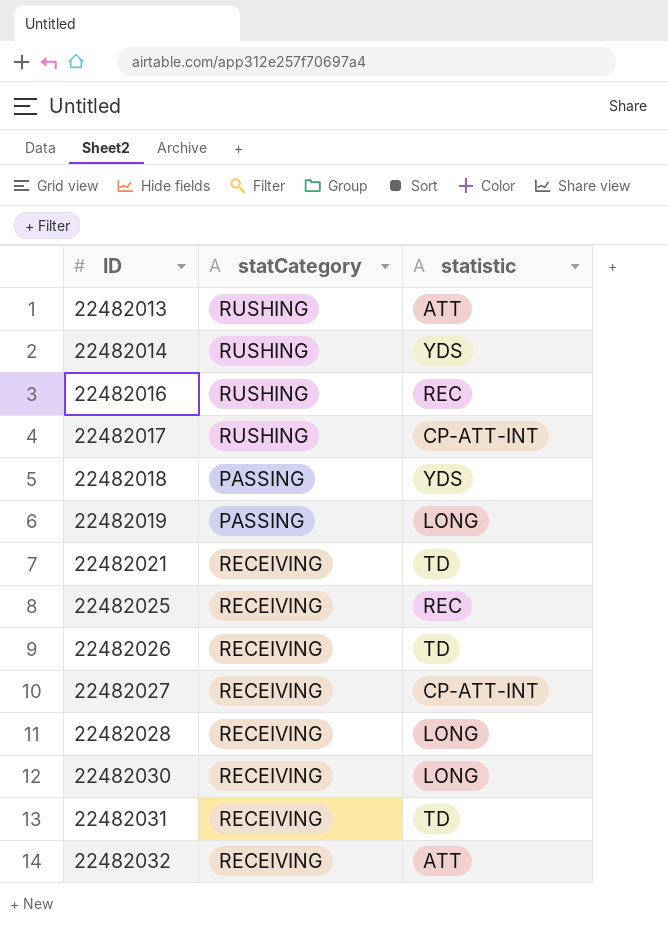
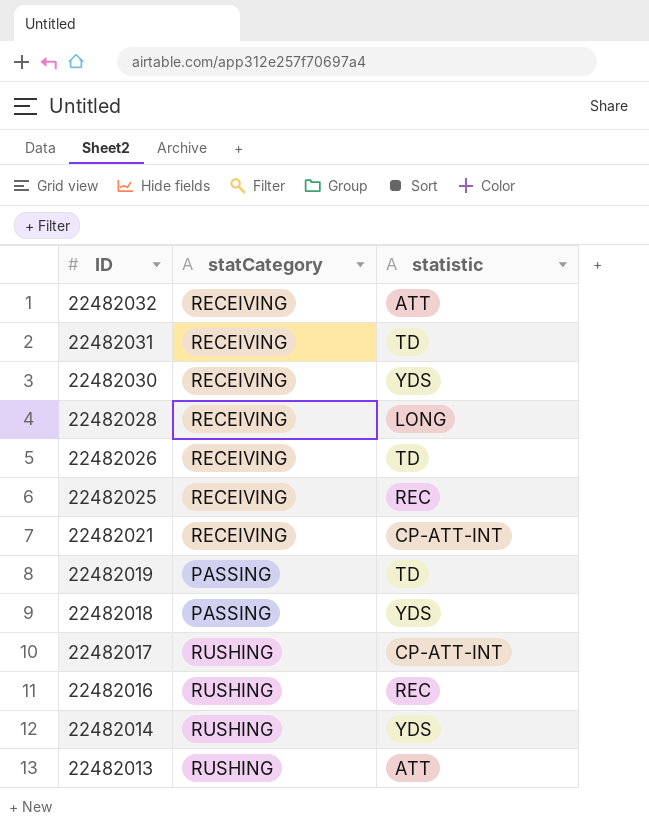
row order: ID ascending -> ID descending
row 22482027: RECEIVING | CP-ATT-INT -> none
22482030 | statistic: LONG -> YDS
22482021 | statistic: TD -> CP-ATT-INT
22482019 | statistic: LONG -> TD

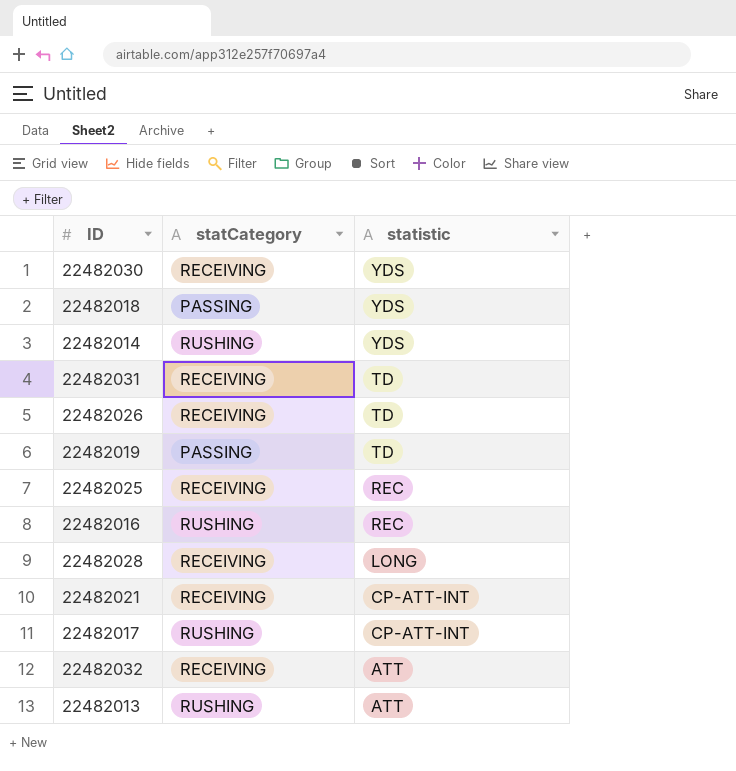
row order: ID descending -> statistic descending

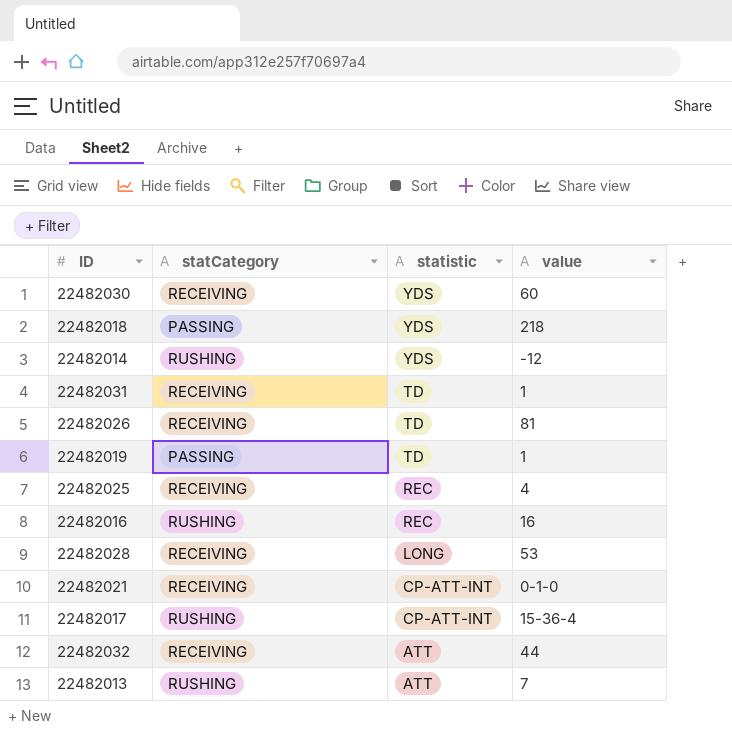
column value | position: none -> 4

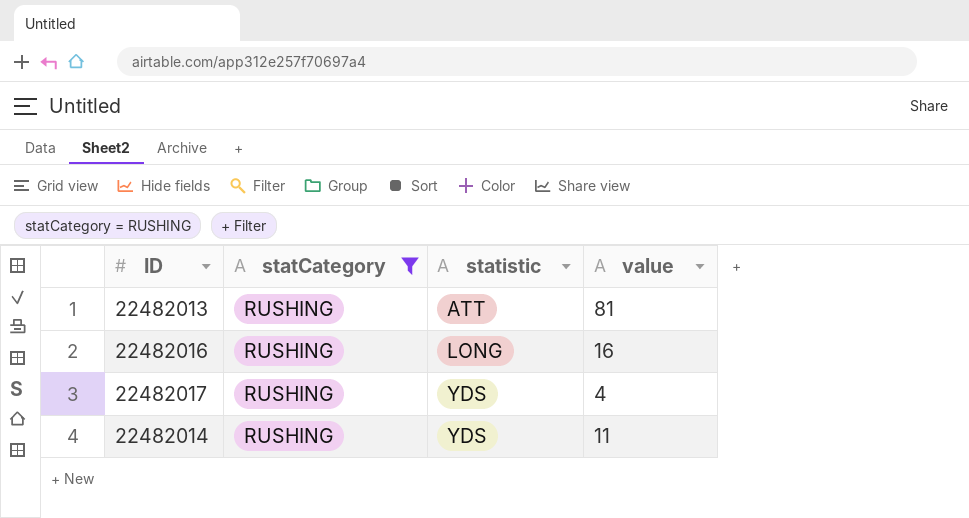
filter: none -> statCategory = RUSHING
row order: statistic descending -> statistic ascending
22482013 | value: 7 -> 81
22482016 | statistic: REC -> LONG
22482017 | statistic: CP-ATT-INT -> YDS
22482017 | value: 15-36-4 -> 4
22482014 | value: -12 -> 11

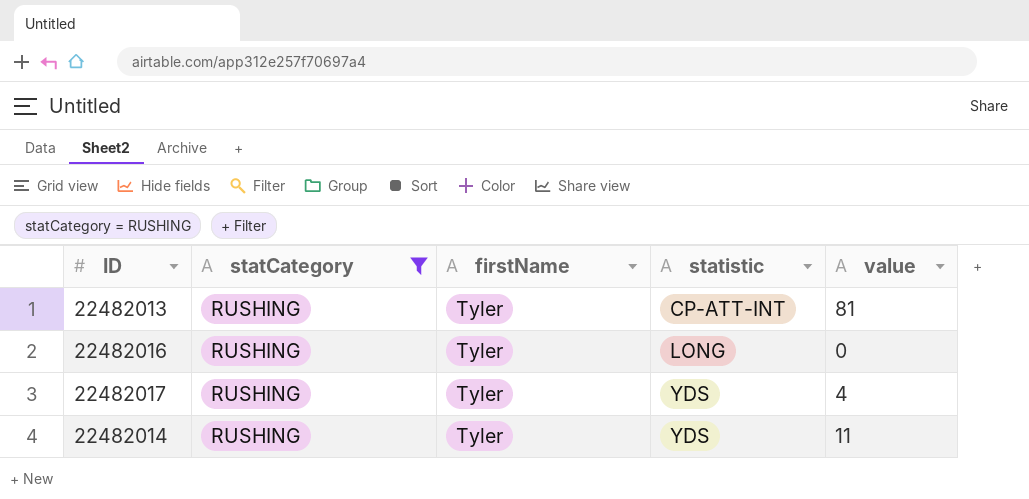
column firstName | position: none -> 3
22482013 | statistic: ATT -> CP-ATT-INT
22482016 | value: 16 -> 0

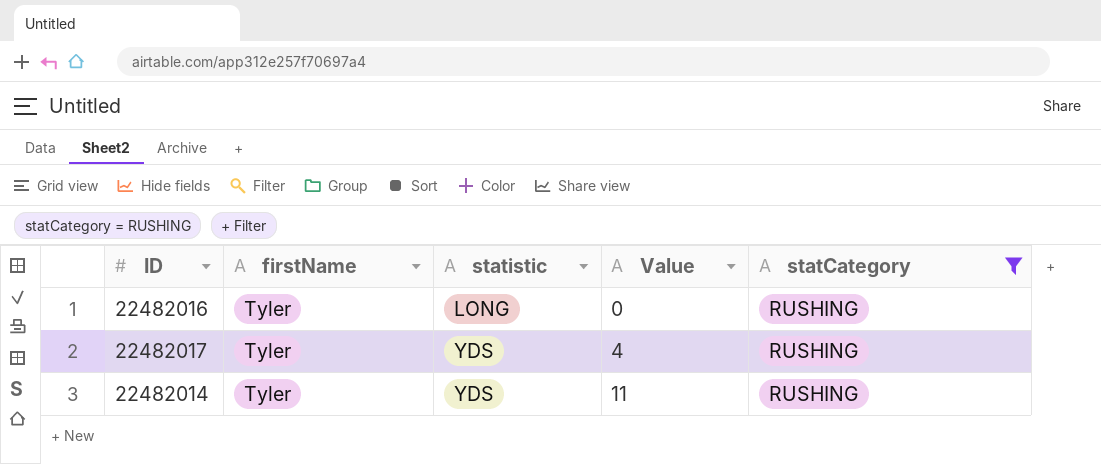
column name: value -> Value
column statCategory | position: 2 -> 5
row 22482013: RUSHING | Tyler | CP-ATT-INT | 81 -> none

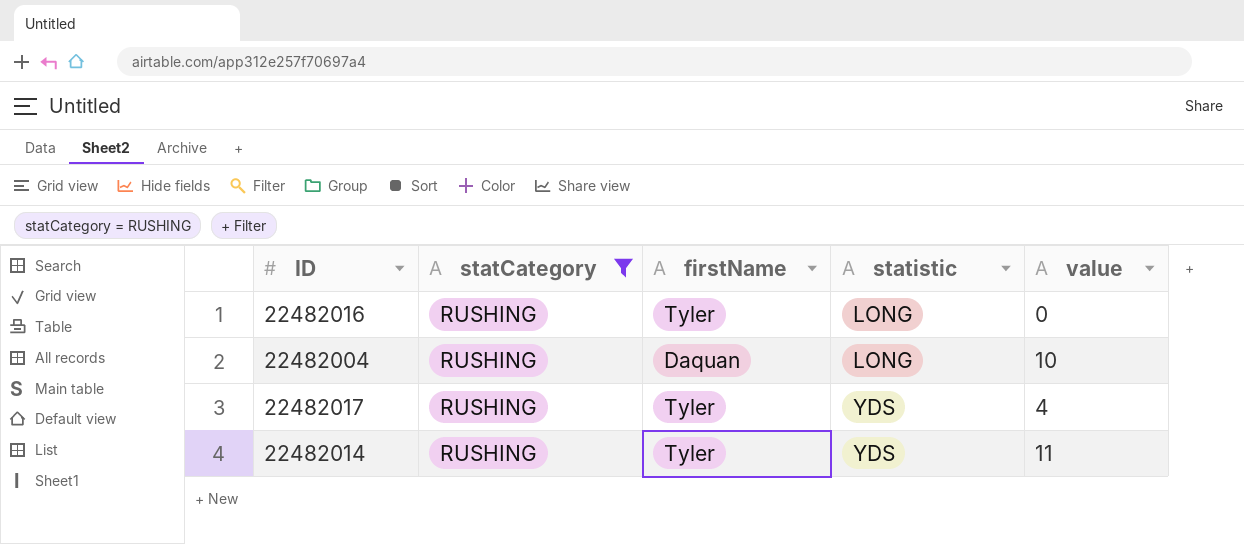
column statCategory | position: 5 -> 2
column name: Value -> value
row 22482004: none -> RUSHING | Daquan | LONG | 10

